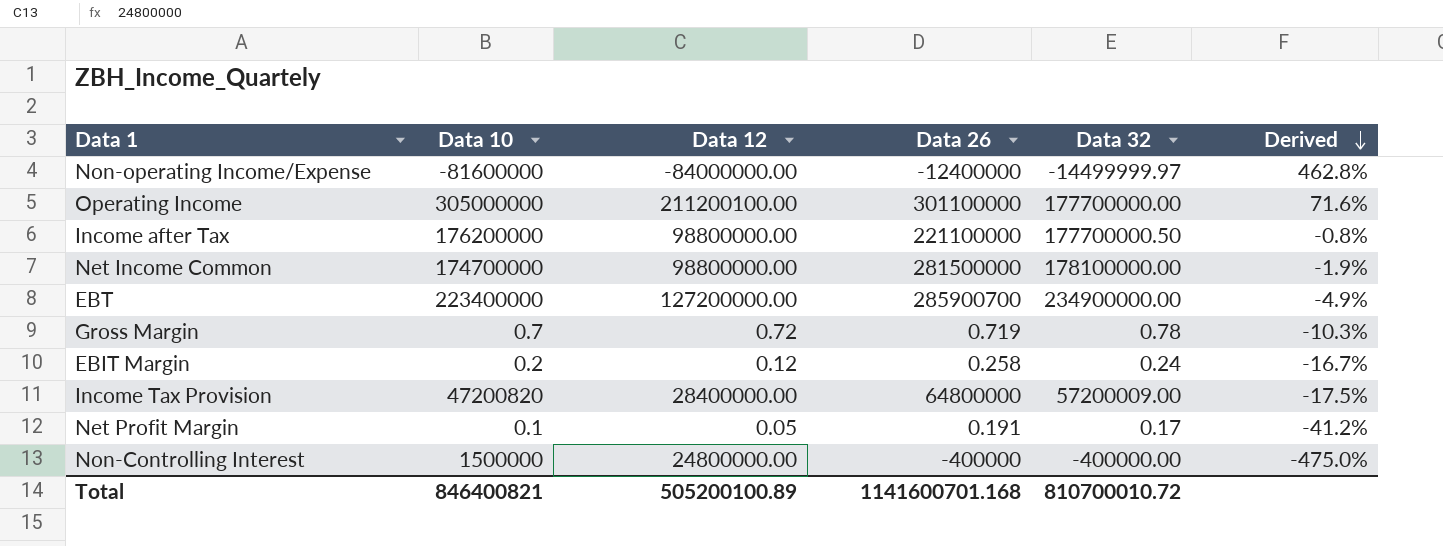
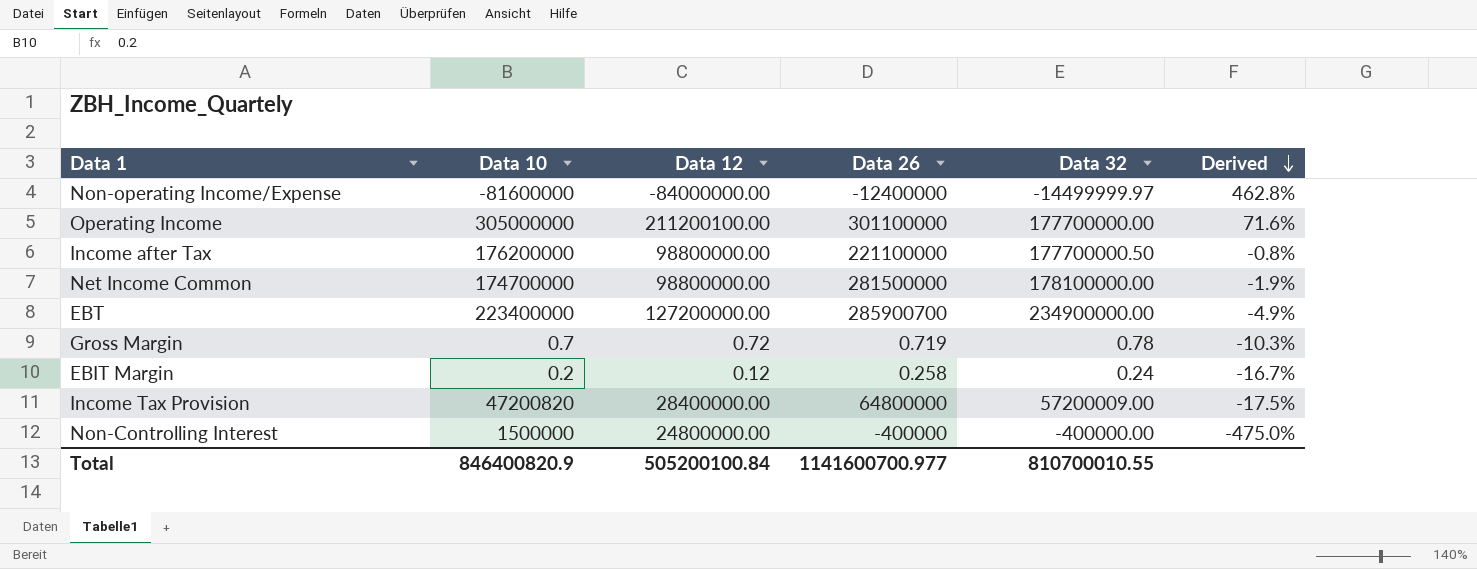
row Net Profit Margin: 0.1 | 0.05 | 0.191 | 0.17 | -41.2% -> none
Total | Data 10: 846400821 -> 846400820.9
Total | Data 12: 505200100.89 -> 505200100.84
Total | Data 26: 1141600701.168 -> 1141600700.977
Total | Data 32: 810700010.72 -> 810700010.55

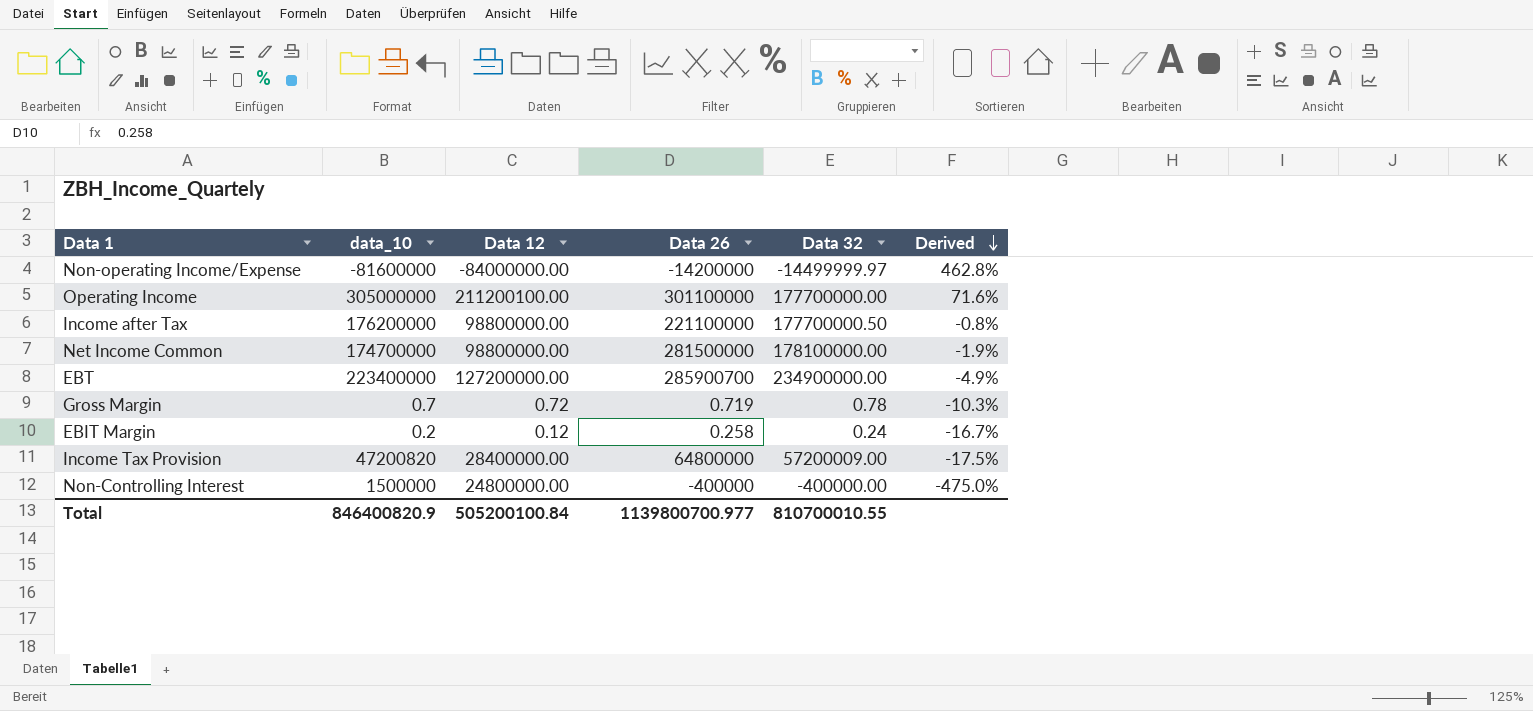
column name: Data 10 -> data_10
Non-operating Income/Expense | Data 26: -12400000 -> -14200000
Total | Data 26: 1141600700.977 -> 1139800700.977

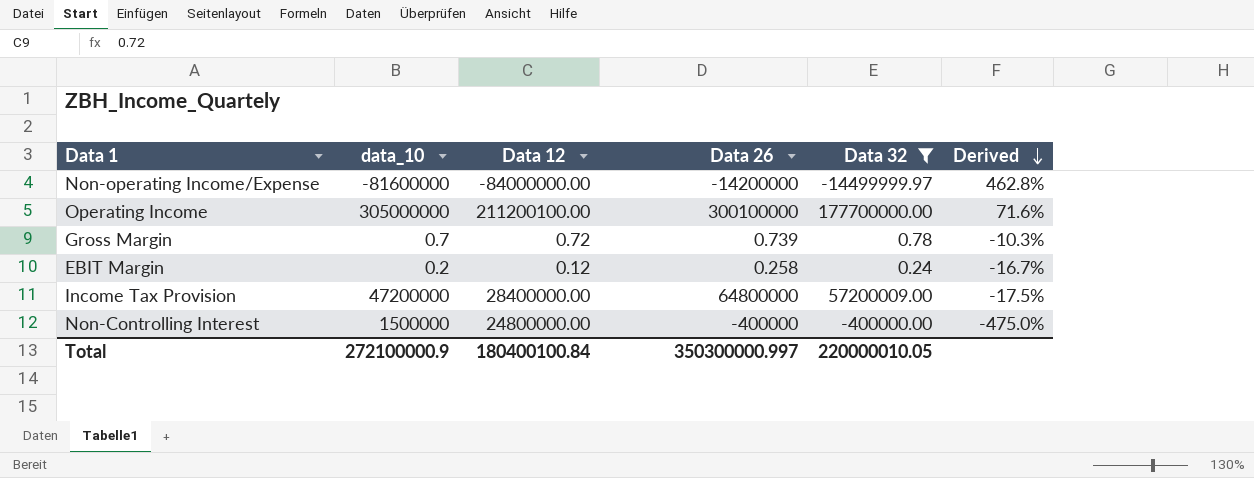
filter: none -> Data 32 <= 177700000.00
Operating Income | Data 26: 301100000 -> 300100000
Gross Margin | Data 26: 0.719 -> 0.739
Income Tax Provision | data_10: 47200820 -> 47200000
Total | data_10: 846400820.9 -> 272100000.9
Total | Data 12: 505200100.84 -> 180400100.84
Total | Data 26: 1139800700.977 -> 350300000.997
Total | Data 32: 810700010.55 -> 220000010.05

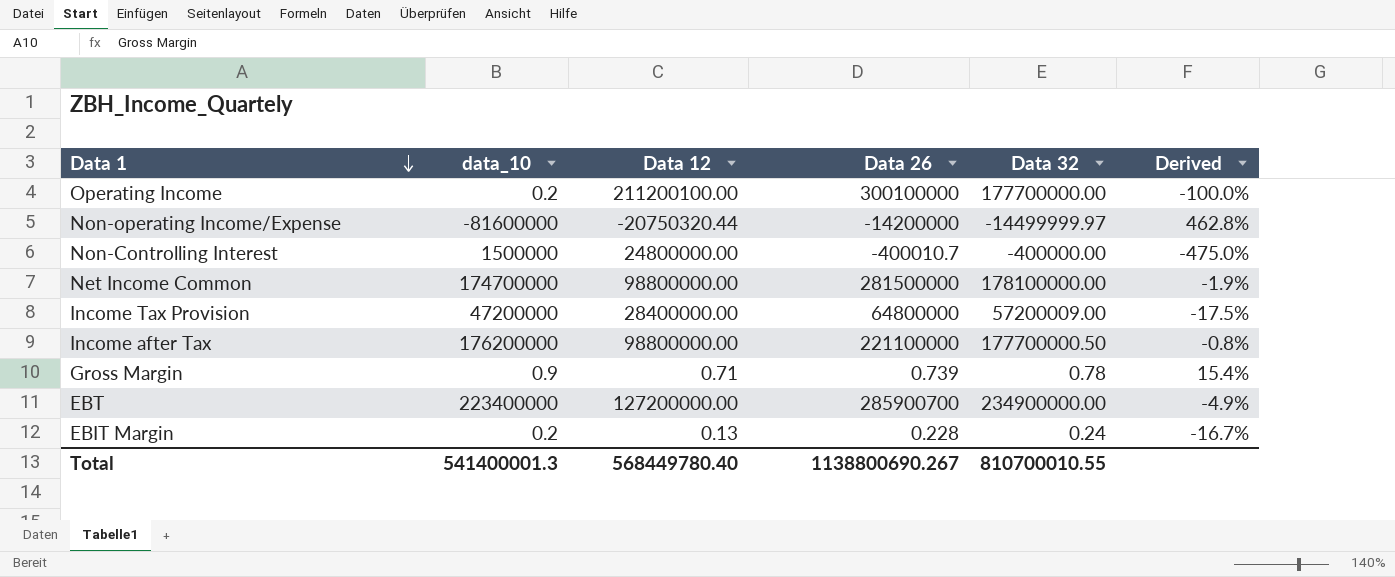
filter: Data 32 <= 177700000.00 -> none
row order: Derived descending -> Data 1 descending
Operating Income | data_10: 305000000 -> 0.2
Operating Income | Derived: 71.6% -> -100.0%
Non-operating Income/Expense | Data 12: -84000000.00 -> -20750320.44
Non-Controlling Interest | Data 26: -400000 -> -400010.7
Gross Margin | data_10: 0.7 -> 0.9
Gross Margin | Data 12: 0.72 -> 0.71
Gross Margin | Derived: -10.3% -> 15.4%
EBIT Margin | Data 12: 0.12 -> 0.13
EBIT Margin | Data 26: 0.258 -> 0.228
Total | data_10: 272100000.9 -> 541400001.3
Total | Data 12: 180400100.84 -> 568449780.40
Total | Data 26: 350300000.997 -> 1138800690.267
Total | Data 32: 220000010.05 -> 810700010.55

